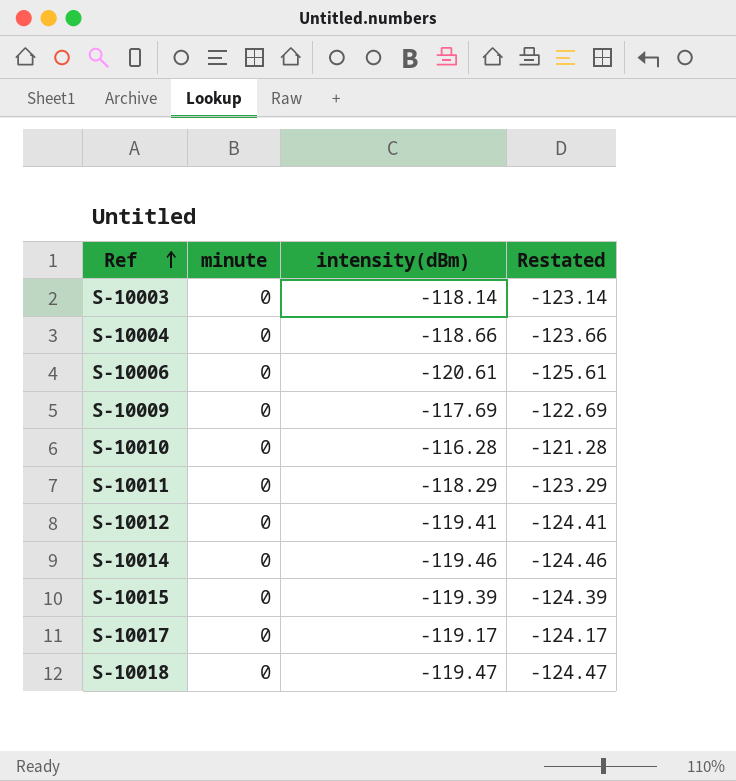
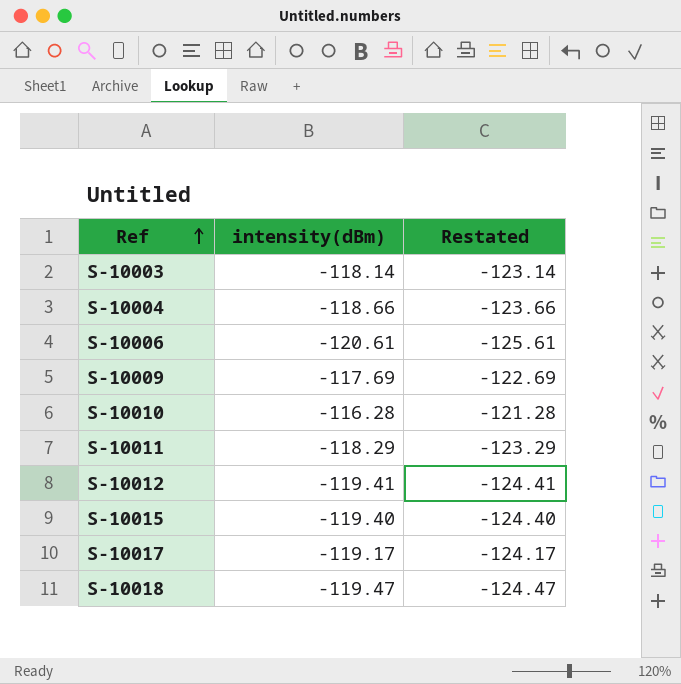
column minute | position: 2 -> none
row S-10014: 0 | -119.46 | -124.46 -> none
S-10015 | intensity(dBm): -119.39 -> -119.40
S-10015 | Restated: -124.39 -> -124.40

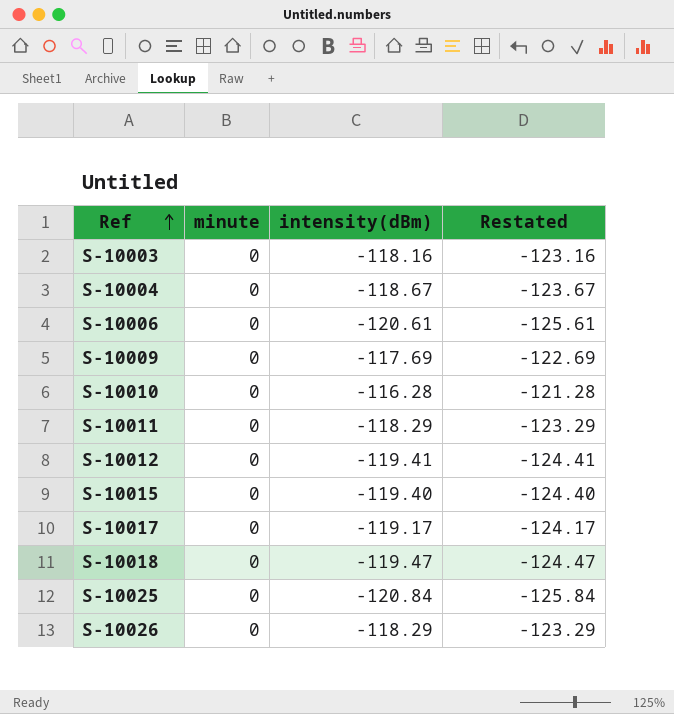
column minute | position: none -> 2
S-10003 | intensity(dBm): -118.14 -> -118.16
S-10003 | Restated: -123.14 -> -123.16
S-10004 | intensity(dBm): -118.66 -> -118.67
S-10004 | Restated: -123.66 -> -123.67
row S-10025: none -> 0 | -120.84 | -125.84
row S-10026: none -> 0 | -118.29 | -123.29

